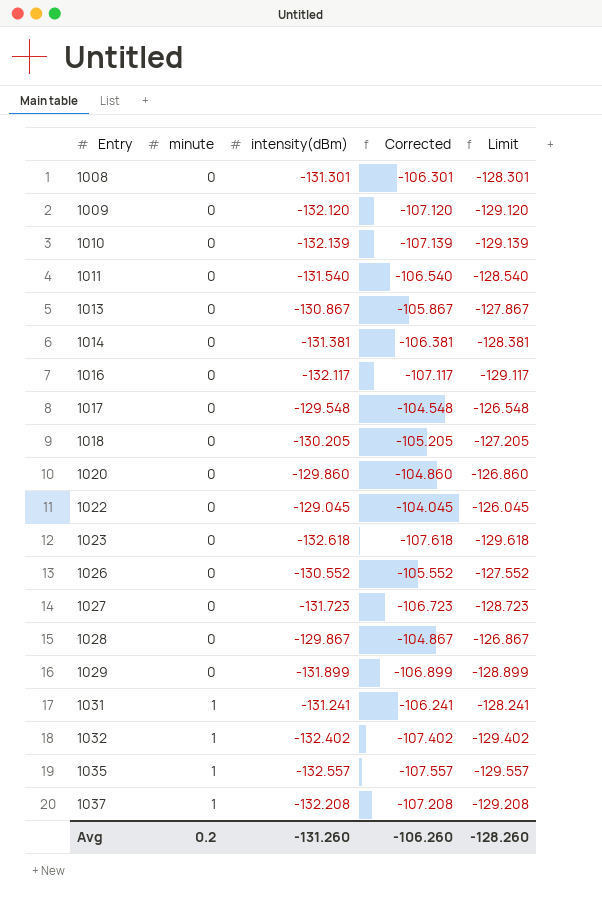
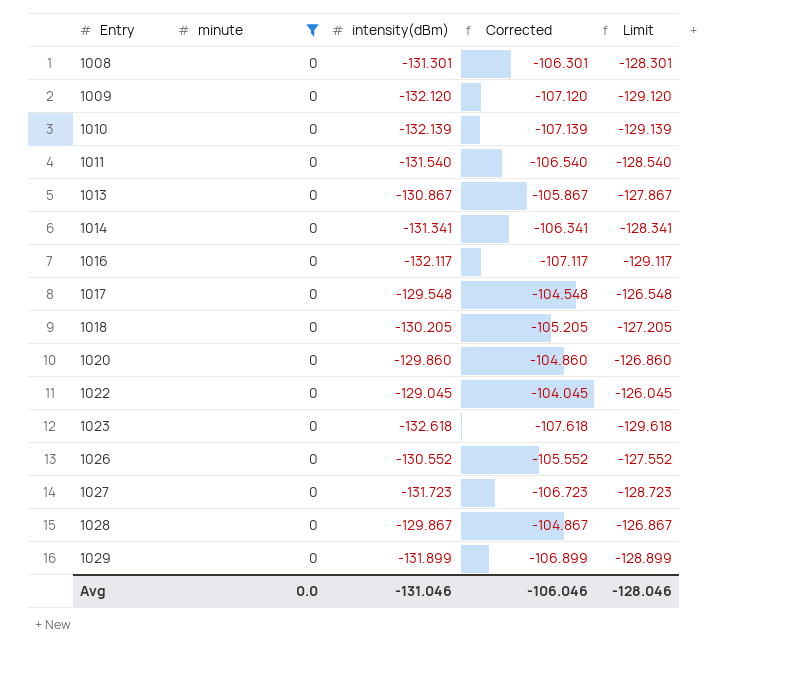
filter: none -> minute = 0
1014 | intensity(dBm): -131.381 -> -131.341
1014 | Corrected: -106.381 -> -106.341
1014 | Limit: -128.381 -> -128.341
Avg | minute: 0.2 -> 0.0
Avg | intensity(dBm): -131.260 -> -131.046
Avg | Corrected: -106.260 -> -106.046
Avg | Limit: -128.260 -> -128.046

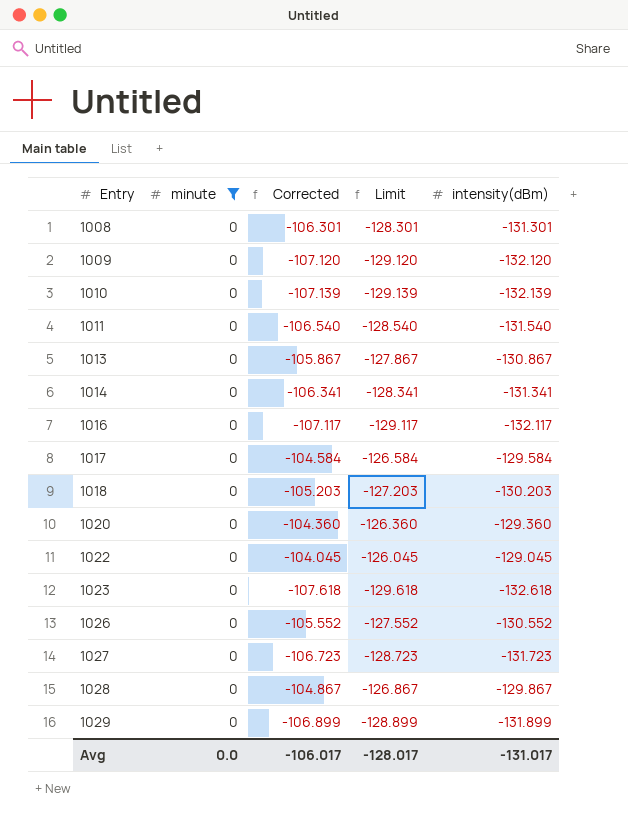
column intensity(dBm) | position: 3 -> 5
1017 | Corrected: -104.548 -> -104.584
1017 | Limit: -126.548 -> -126.584
1017 | intensity(dBm): -129.548 -> -129.584
1018 | Corrected: -105.205 -> -105.203
1018 | Limit: -127.205 -> -127.203
1018 | intensity(dBm): -130.205 -> -130.203
1020 | Corrected: -104.860 -> -104.360
1020 | Limit: -126.860 -> -126.360
1020 | intensity(dBm): -129.860 -> -129.360
Avg | Corrected: -106.046 -> -106.017
Avg | Limit: -128.046 -> -128.017
Avg | intensity(dBm): -131.046 -> -131.017

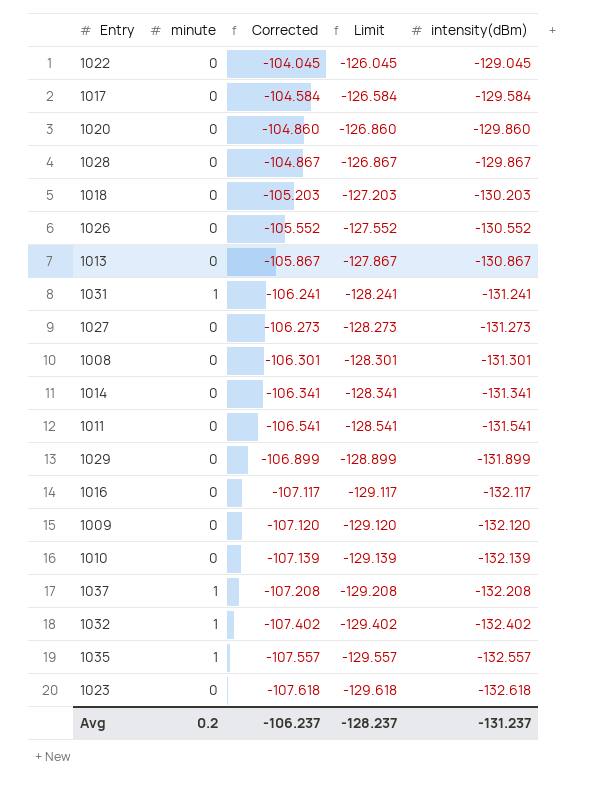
filter: minute = 0 -> none
row order: Entry ascending -> Corrected descending
1020 | Corrected: -104.360 -> -104.860
1020 | Limit: -126.360 -> -126.860
1020 | intensity(dBm): -129.360 -> -129.860
1027 | Corrected: -106.723 -> -106.273
1027 | Limit: -128.723 -> -128.273
1027 | intensity(dBm): -131.723 -> -131.273
1011 | Corrected: -106.540 -> -106.541
1011 | Limit: -128.540 -> -128.541
1011 | intensity(dBm): -131.540 -> -131.541
Avg | minute: 0.0 -> 0.2
Avg | Corrected: -106.017 -> -106.237
Avg | Limit: -128.017 -> -128.237
Avg | intensity(dBm): -131.017 -> -131.237

